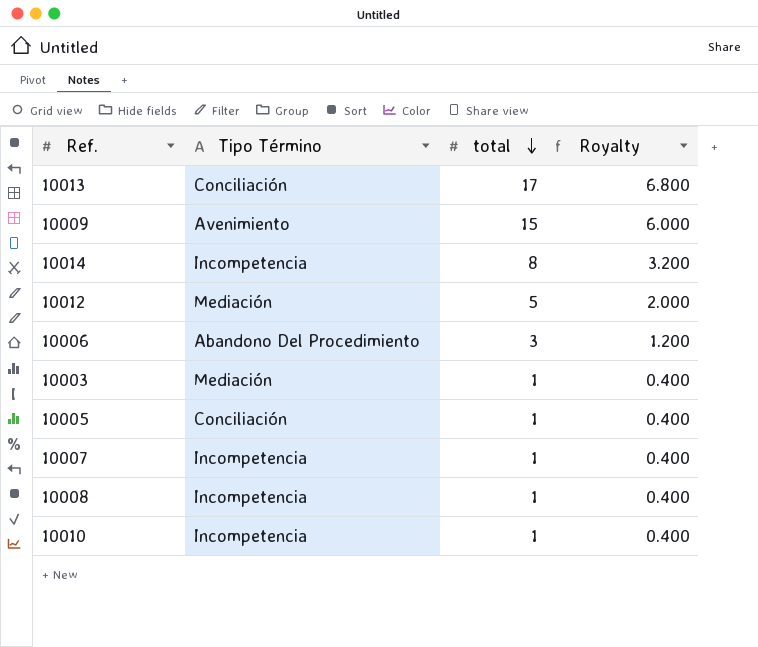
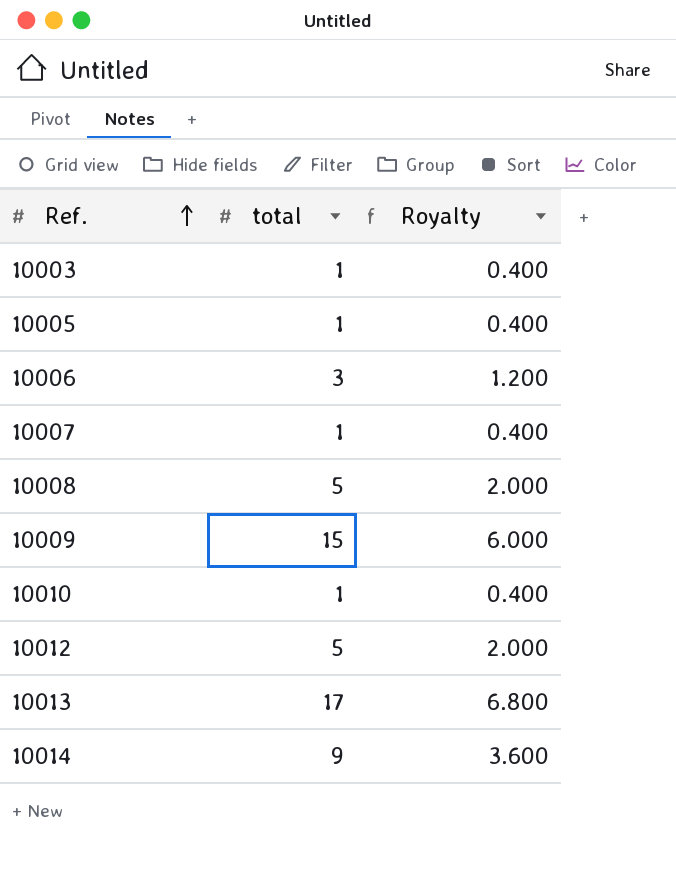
row order: total descending -> Ref. ascending
column Tipo Término | position: 2 -> none
10008 | total: 1 -> 5
10008 | Royalty: 0.400 -> 2.000
10014 | total: 8 -> 9
10014 | Royalty: 3.200 -> 3.600

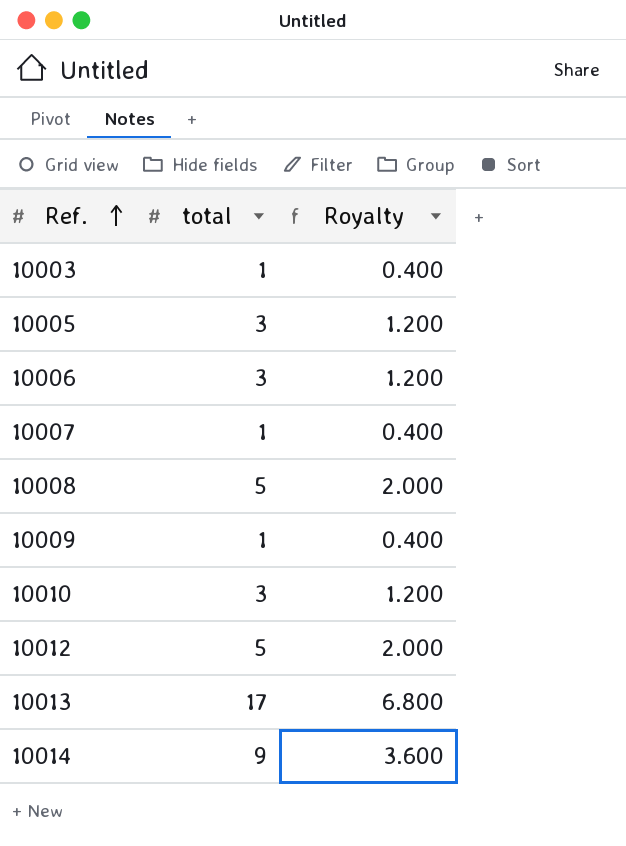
10005 | total: 1 -> 3
10005 | Royalty: 0.400 -> 1.200
10009 | total: 15 -> 1
10009 | Royalty: 6.000 -> 0.400
10010 | total: 1 -> 3
10010 | Royalty: 0.400 -> 1.200

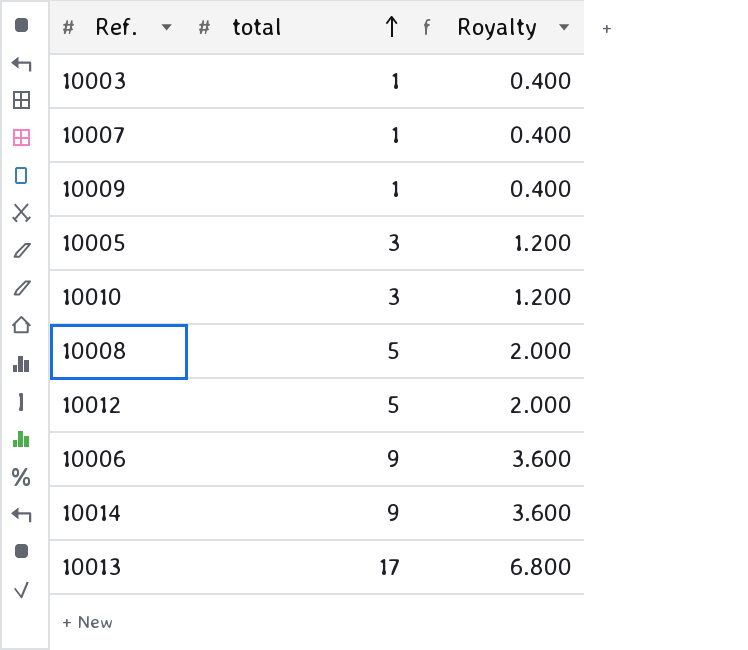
row order: Ref. ascending -> total ascending
10006 | total: 3 -> 9
10006 | Royalty: 1.200 -> 3.600

